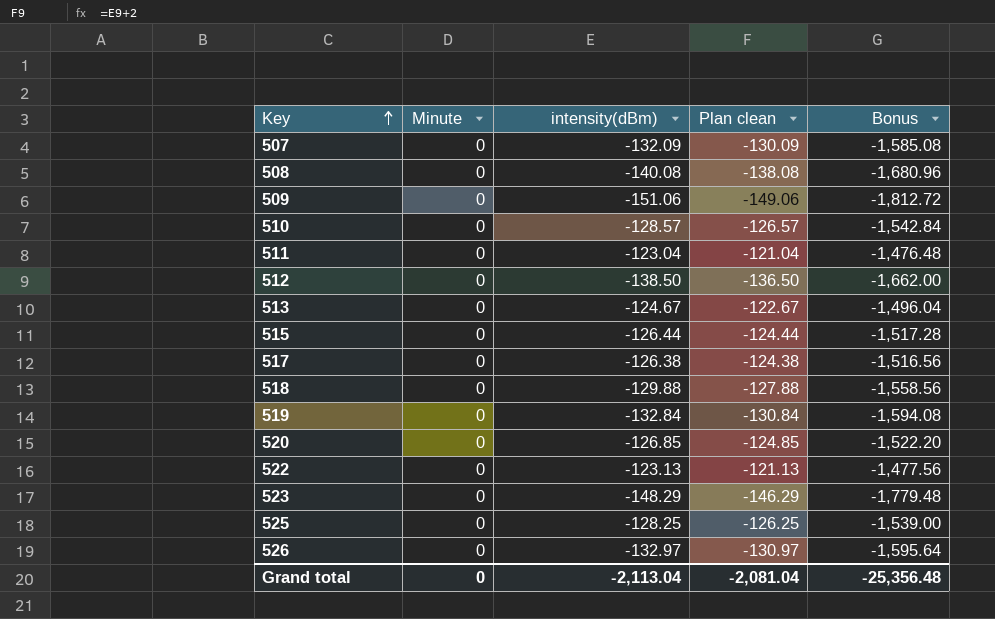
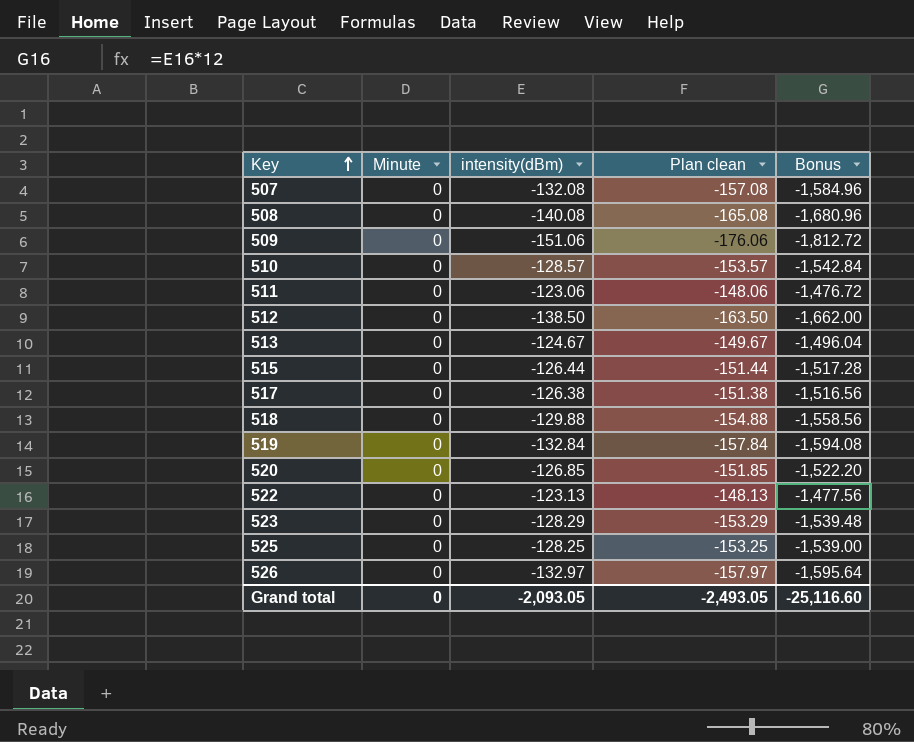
column Plan clean | formula: [intensity(dBm)] + 2 -> [intensity(dBm)] - 25
507 | intensity(dBm): -132.09 -> -132.08
507 | Bonus: -1,585.08 -> -1,584.96
511 | intensity(dBm): -123.04 -> -123.06
511 | Bonus: -1,476.48 -> -1,476.72
523 | intensity(dBm): -148.29 -> -128.29
523 | Bonus: -1,779.48 -> -1,539.48
Grand total | intensity(dBm): -2,113.04 -> -2,093.05
Grand total | Plan clean: -2,081.04 -> -2,493.05
Grand total | Bonus: -25,356.48 -> -25,116.60

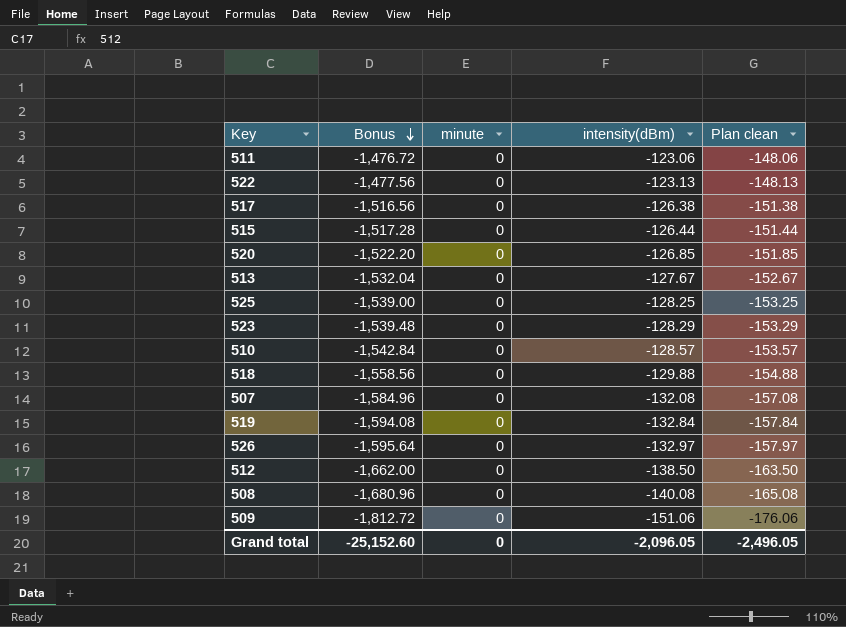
row order: Key ascending -> Bonus descending
column Bonus | position: 5 -> 2
column name: Minute -> minute
513 | Bonus: -1,496.04 -> -1,532.04
513 | intensity(dBm): -124.67 -> -127.67
513 | Plan clean: -149.67 -> -152.67
Grand total | Bonus: -25,116.60 -> -25,152.60
Grand total | intensity(dBm): -2,093.05 -> -2,096.05
Grand total | Plan clean: -2,493.05 -> -2,496.05

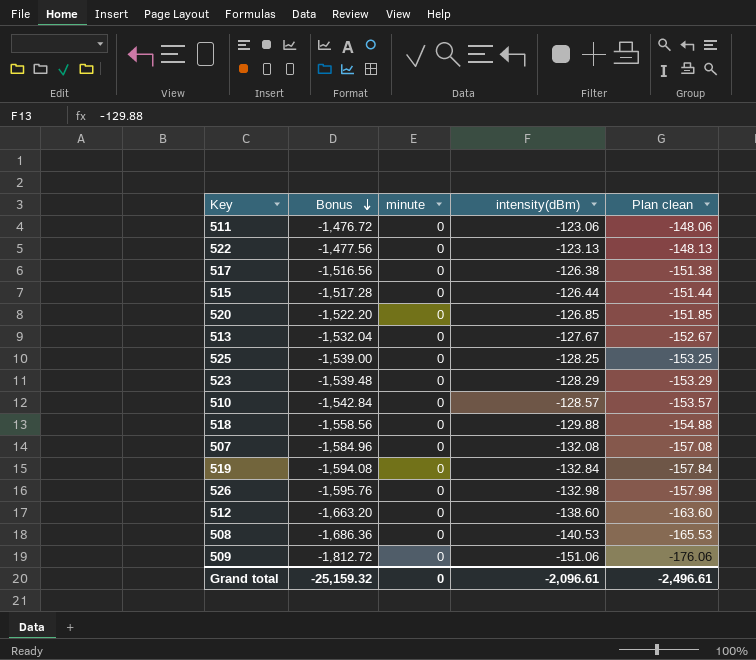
526 | Bonus: -1,595.64 -> -1,595.76
526 | intensity(dBm): -132.97 -> -132.98
526 | Plan clean: -157.97 -> -157.98
512 | Bonus: -1,662.00 -> -1,663.20
512 | intensity(dBm): -138.50 -> -138.60
512 | Plan clean: -163.50 -> -163.60
508 | Bonus: -1,680.96 -> -1,686.36
508 | intensity(dBm): -140.08 -> -140.53
508 | Plan clean: -165.08 -> -165.53
Grand total | Bonus: -25,152.60 -> -25,159.32
Grand total | intensity(dBm): -2,096.05 -> -2,096.61
Grand total | Plan clean: -2,496.05 -> -2,496.61

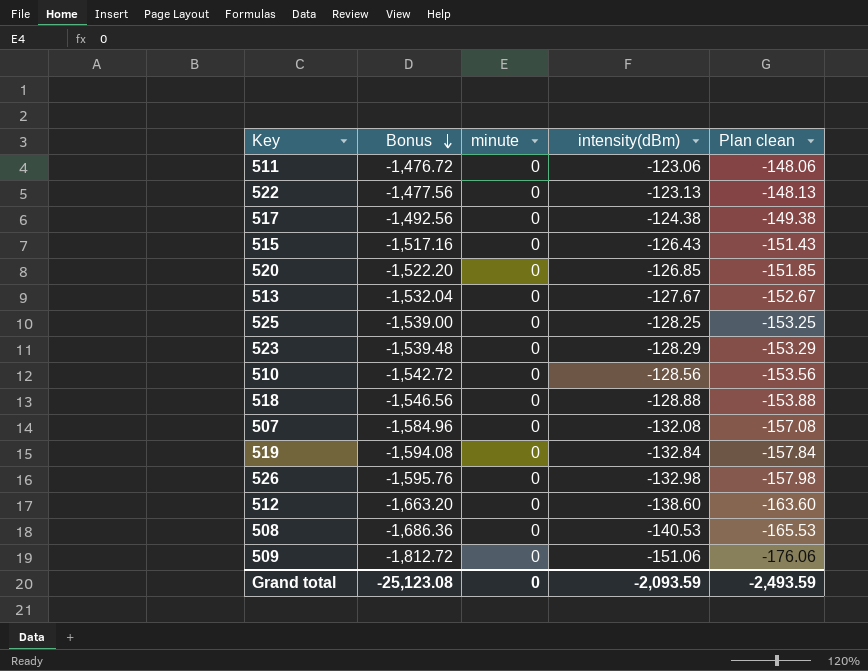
517 | Bonus: -1,516.56 -> -1,492.56
517 | intensity(dBm): -126.38 -> -124.38
517 | Plan clean: -151.38 -> -149.38
515 | Bonus: -1,517.28 -> -1,517.16
515 | intensity(dBm): -126.44 -> -126.43
515 | Plan clean: -151.44 -> -151.43
510 | Bonus: -1,542.84 -> -1,542.72
510 | intensity(dBm): -128.57 -> -128.56
510 | Plan clean: -153.57 -> -153.56
518 | Bonus: -1,558.56 -> -1,546.56
518 | intensity(dBm): -129.88 -> -128.88
518 | Plan clean: -154.88 -> -153.88
Grand total | Bonus: -25,159.32 -> -25,123.08
Grand total | intensity(dBm): -2,096.61 -> -2,093.59
Grand total | Plan clean: -2,496.61 -> -2,493.59

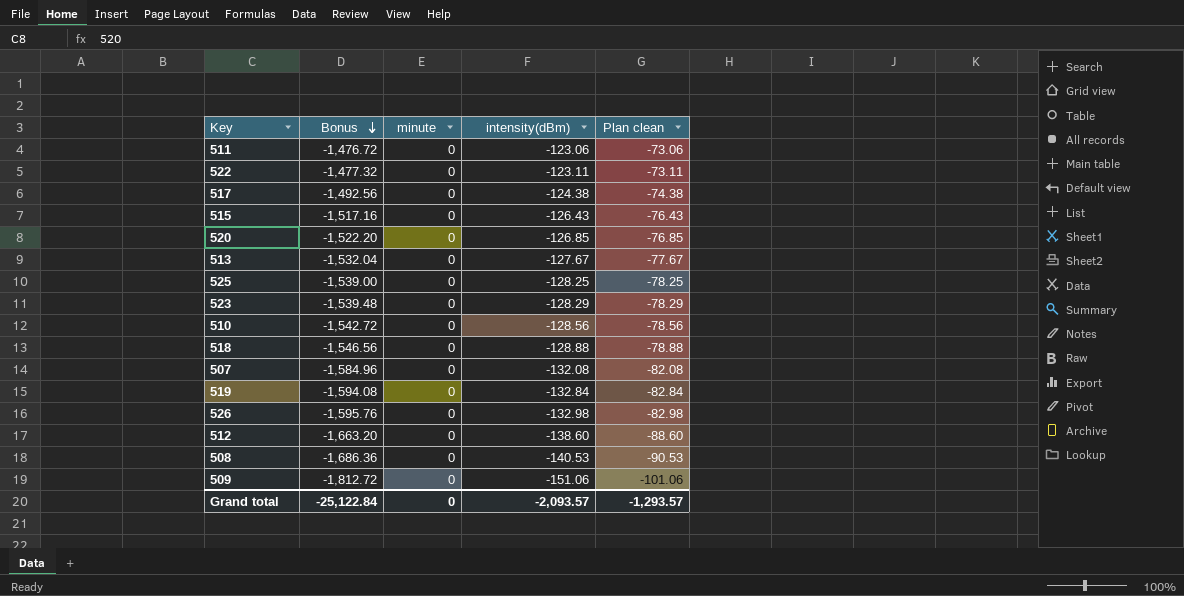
column Plan clean | formula: [intensity(dBm)] - 25 -> [intensity(dBm)] + 50
522 | Bonus: -1,477.56 -> -1,477.32
522 | intensity(dBm): -123.13 -> -123.11
Grand total | Bonus: -25,123.08 -> -25,122.84
Grand total | intensity(dBm): -2,093.59 -> -2,093.57
Grand total | Plan clean: -2,493.59 -> -1,293.57

